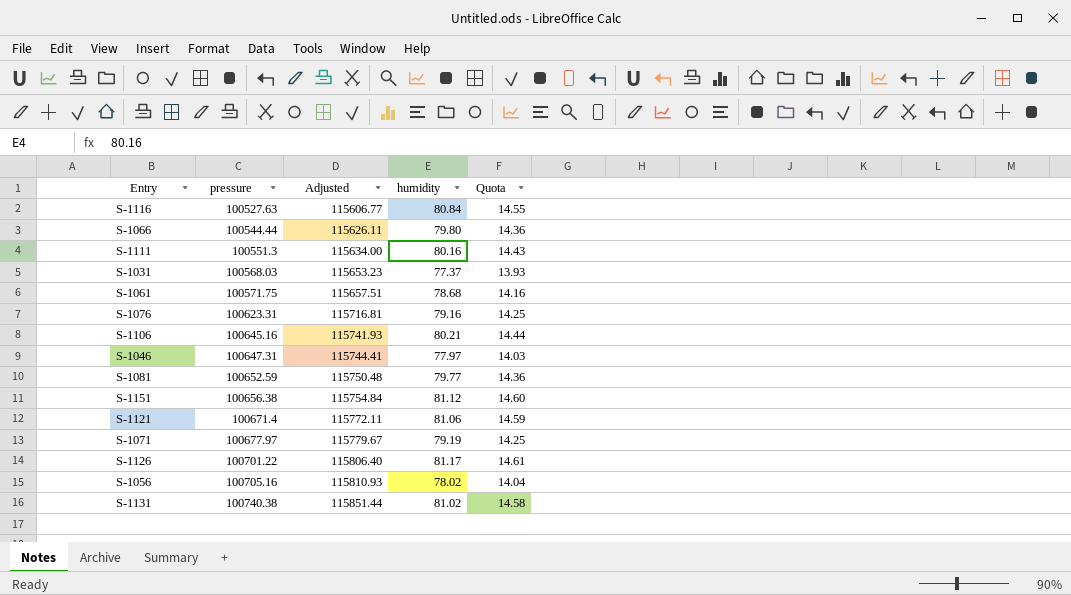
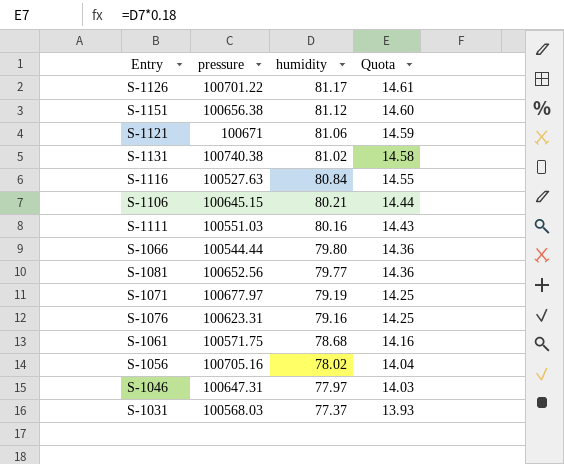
row order: pressure ascending -> humidity descending
column Adjusted | formula: [pressure] * 1.15 -> none
S-1121 | pressure: 100671.4 -> 100671
S-1106 | pressure: 100645.16 -> 100645.15
S-1111 | pressure: 100551.3 -> 100551.03
S-1081 | pressure: 100652.59 -> 100652.56

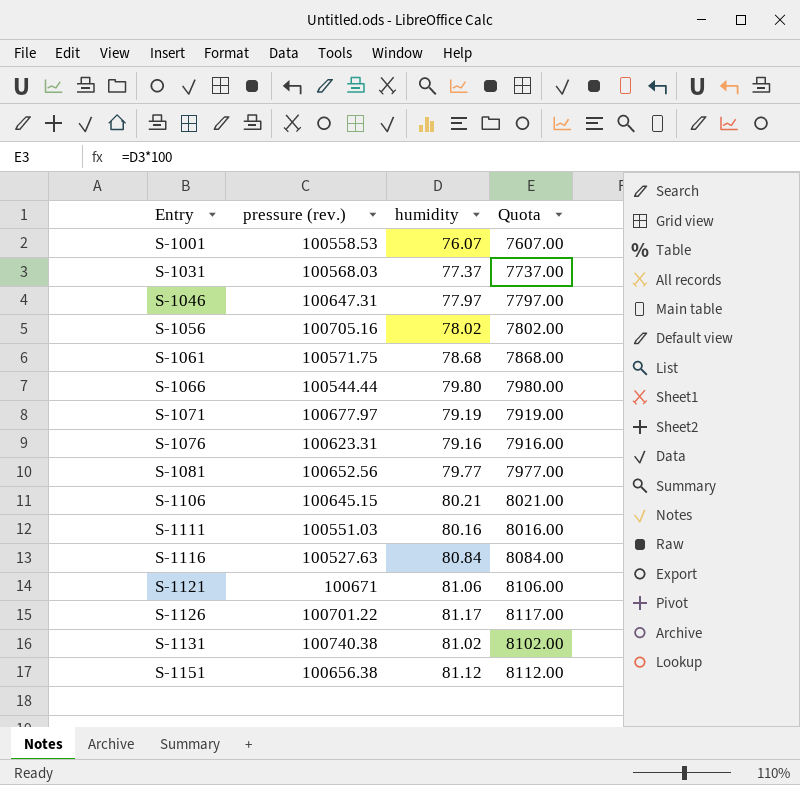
row order: humidity descending -> Entry ascending
column name: pressure -> pressure (rev.)
column Quota | formula: [humidity] * 0.18 -> [humidity] * 100
row S-1001: none -> 100558.53 | 76.07 | 7607.00

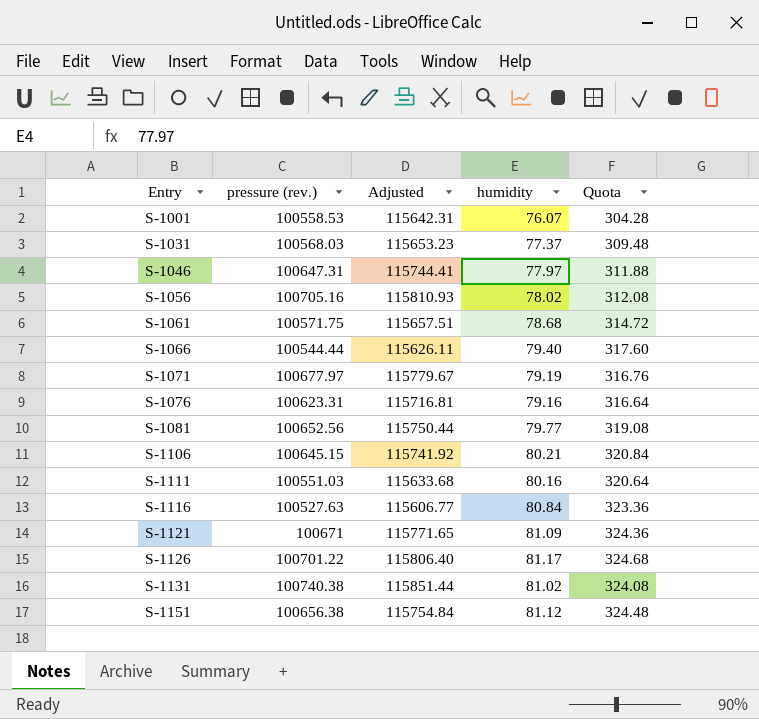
column Adjusted | formula: none -> [pressure (rev.)] * 1.15
column Quota | formula: [humidity] * 100 -> [humidity] * 4
S-1066 | humidity: 79.80 -> 79.40
S-1121 | humidity: 81.06 -> 81.09

